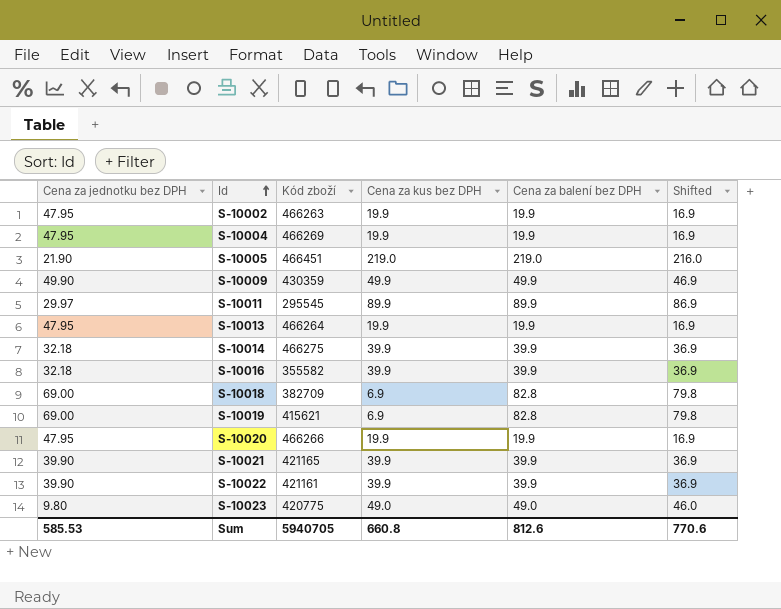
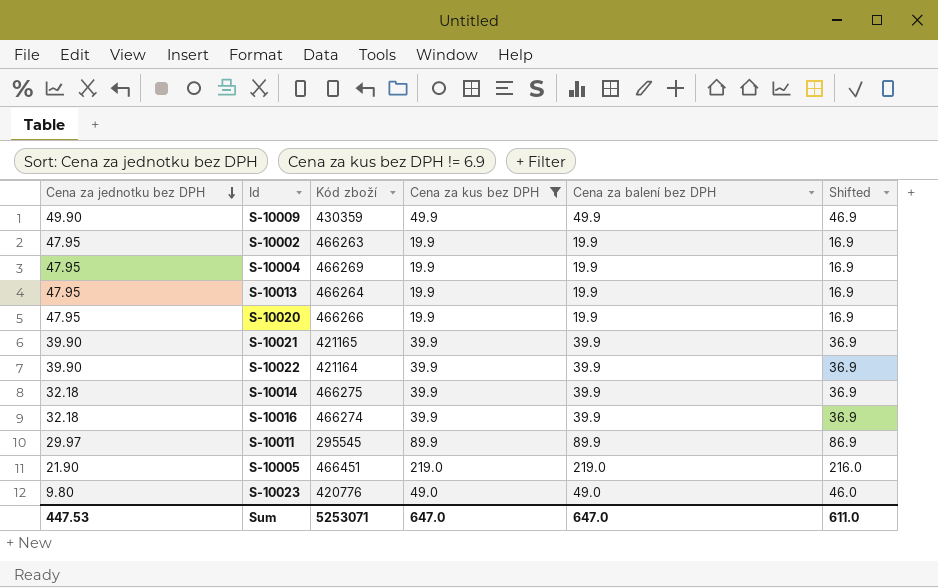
filter: none -> Cena za kus bez DPH != 6.9
row order: Id ascending -> Cena za jednotku bez DPH descending
S-10022 | Kód zboží: 421161 -> 421164
S-10016 | Kód zboží: 355582 -> 466274
S-10023 | Kód zboží: 420775 -> 420776
Sum | Cena za jednotku bez DPH: 585.53 -> 447.53
Sum | Kód zboží: 5940705 -> 5253071
Sum | Cena za kus bez DPH: 660.8 -> 647.0
Sum | Cena za balení bez DPH: 812.6 -> 647.0
Sum | Shifted: 770.6 -> 611.0

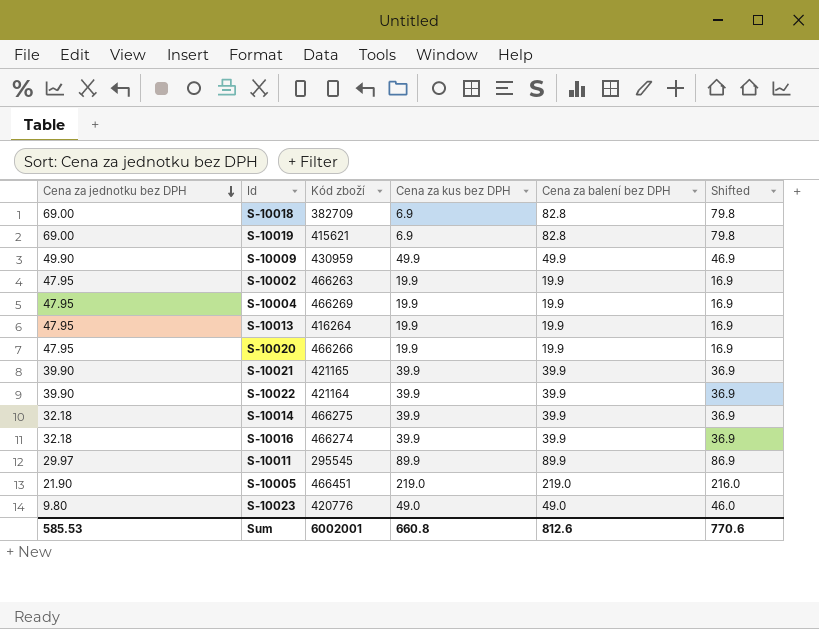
filter: Cena za kus bez DPH != 6.9 -> none
S-10009 | Kód zboží: 430359 -> 430959
S-10013 | Kód zboží: 466264 -> 416264
Sum | Cena za jednotku bez DPH: 447.53 -> 585.53
Sum | Kód zboží: 5253071 -> 6002001
Sum | Cena za kus bez DPH: 647.0 -> 660.8
Sum | Cena za balení bez DPH: 647.0 -> 812.6
Sum | Shifted: 611.0 -> 770.6

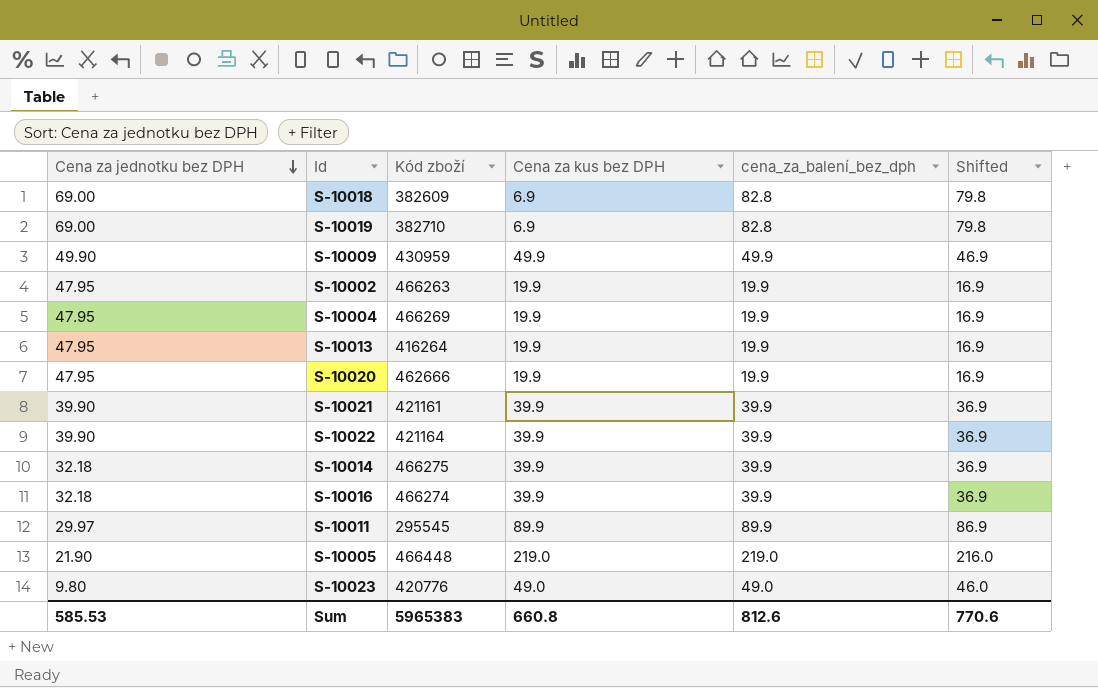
column name: Cena za balení bez DPH -> cena_za_balení_bez_dph
S-10018 | Kód zboží: 382709 -> 382609
S-10019 | Kód zboží: 415621 -> 382710
S-10020 | Kód zboží: 466266 -> 462666
S-10021 | Kód zboží: 421165 -> 421161
S-10005 | Kód zboží: 466451 -> 466448
Sum | Kód zboží: 6002001 -> 5965383

